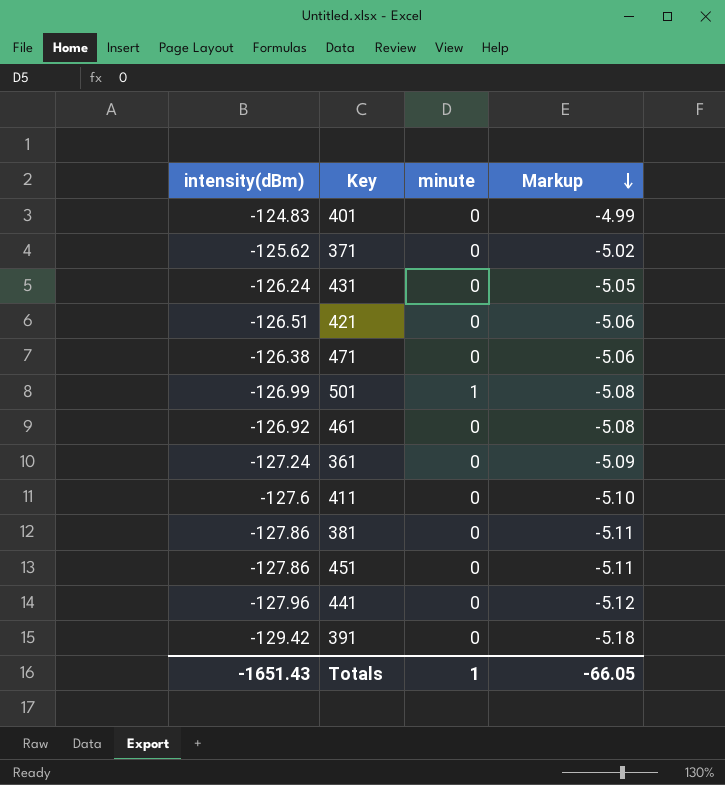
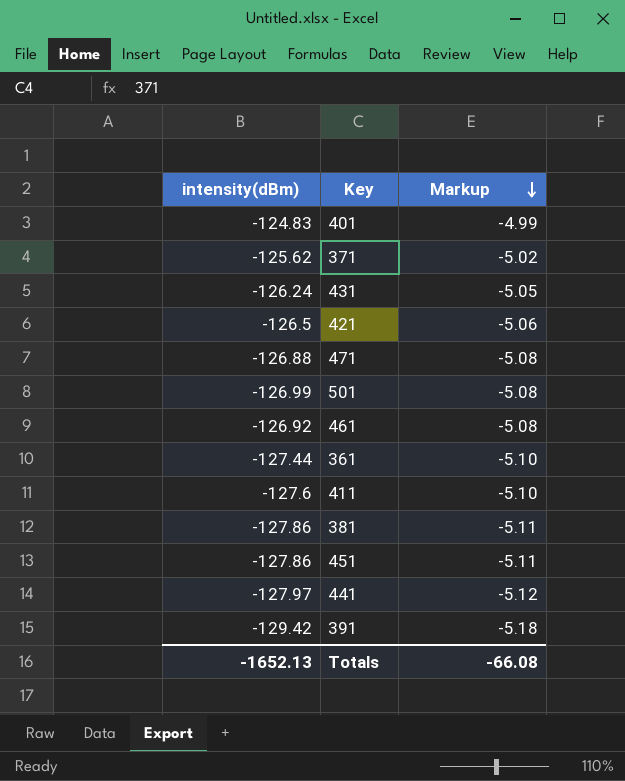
column minute | position: 3 -> none
421 | intensity(dBm): -126.51 -> -126.5
471 | intensity(dBm): -126.38 -> -126.88
471 | Markup: -5.06 -> -5.08
361 | intensity(dBm): -127.24 -> -127.44
361 | Markup: -5.09 -> -5.10
441 | intensity(dBm): -127.96 -> -127.97
Totals | intensity(dBm): -1651.43 -> -1652.13
Totals | Markup: -66.05 -> -66.08

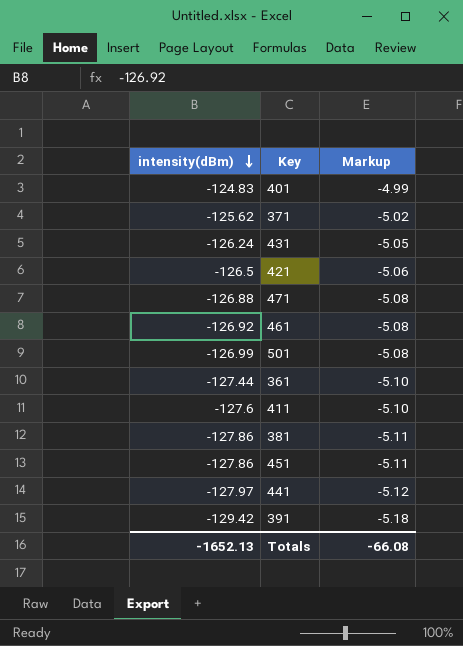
row order: Markup descending -> intensity(dBm) descending

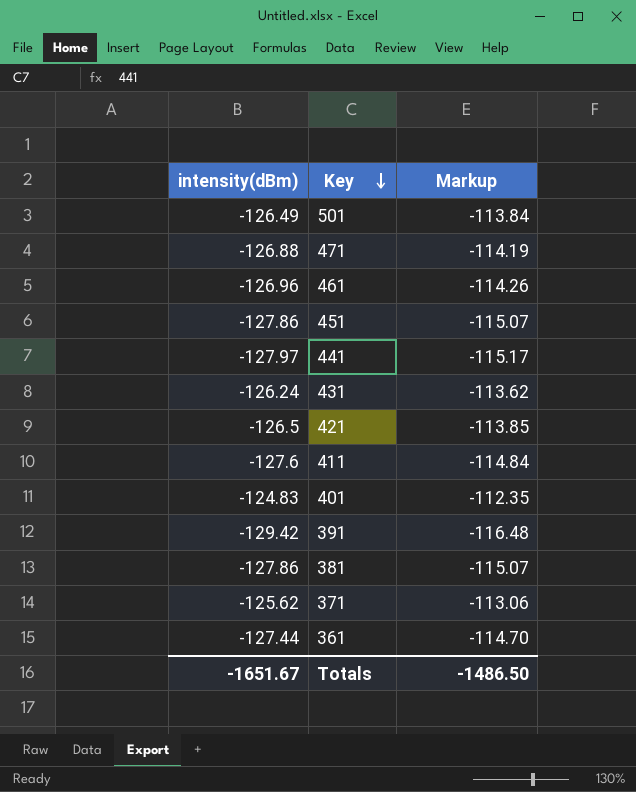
row order: intensity(dBm) descending -> Key descending
column Markup | formula: [intensity(dBm)] * 0.04 -> [intensity(dBm)] * 0.9
501 | intensity(dBm): -126.99 -> -126.49
461 | intensity(dBm): -126.92 -> -126.96
Totals | intensity(dBm): -1652.13 -> -1651.67
Totals | Markup: -66.08 -> -1486.50

